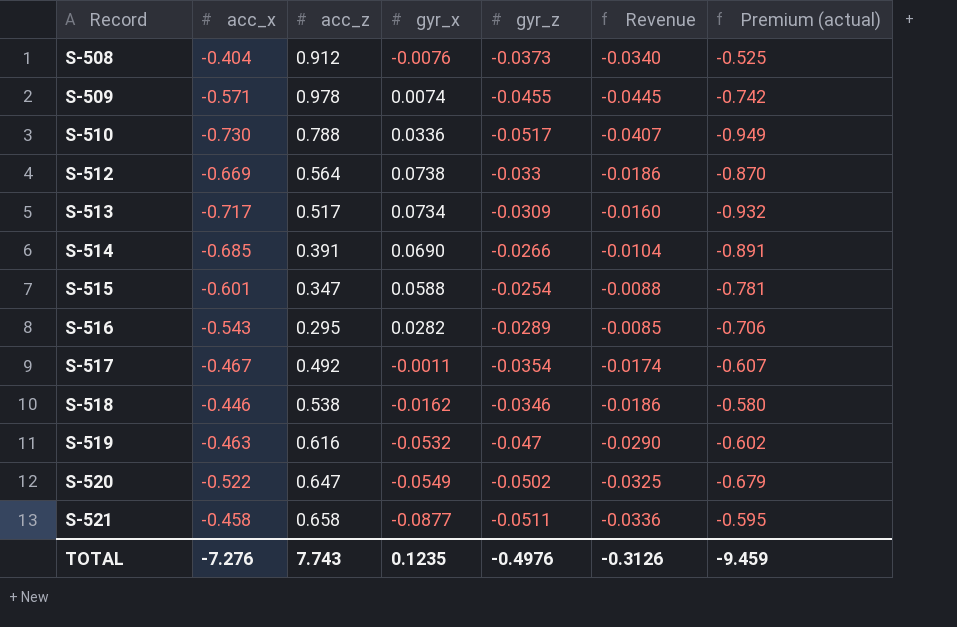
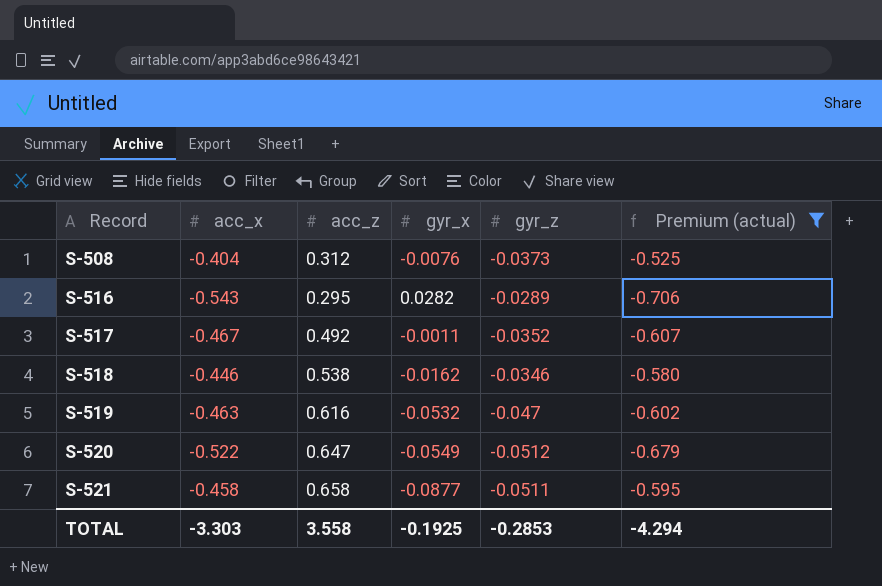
filter: none -> Premium (actual) >= -0.706
column Revenue | formula: [acc_z] * [gyr_z] -> none
S-508 | acc_z: 0.912 -> 0.312
S-517 | gyr_z: -0.0354 -> -0.0352
S-520 | gyr_z: -0.0502 -> -0.0512
TOTAL | acc_x: -7.276 -> -3.303
TOTAL | acc_z: 7.743 -> 3.558
TOTAL | gyr_x: 0.1235 -> -0.1925
TOTAL | gyr_z: -0.4976 -> -0.2853
TOTAL | Premium (actual): -9.459 -> -4.294

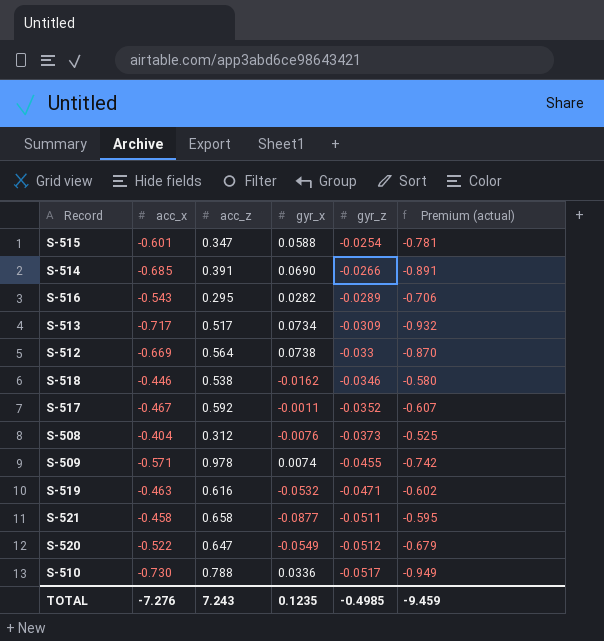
filter: Premium (actual) >= -0.706 -> none
row order: Record ascending -> gyr_z descending
S-517 | acc_z: 0.492 -> 0.592
S-519 | gyr_z: -0.047 -> -0.0471
TOTAL | acc_x: -3.303 -> -7.276
TOTAL | acc_z: 3.558 -> 7.243
TOTAL | gyr_x: -0.1925 -> 0.1235
TOTAL | gyr_z: -0.2853 -> -0.4985
TOTAL | Premium (actual): -4.294 -> -9.459

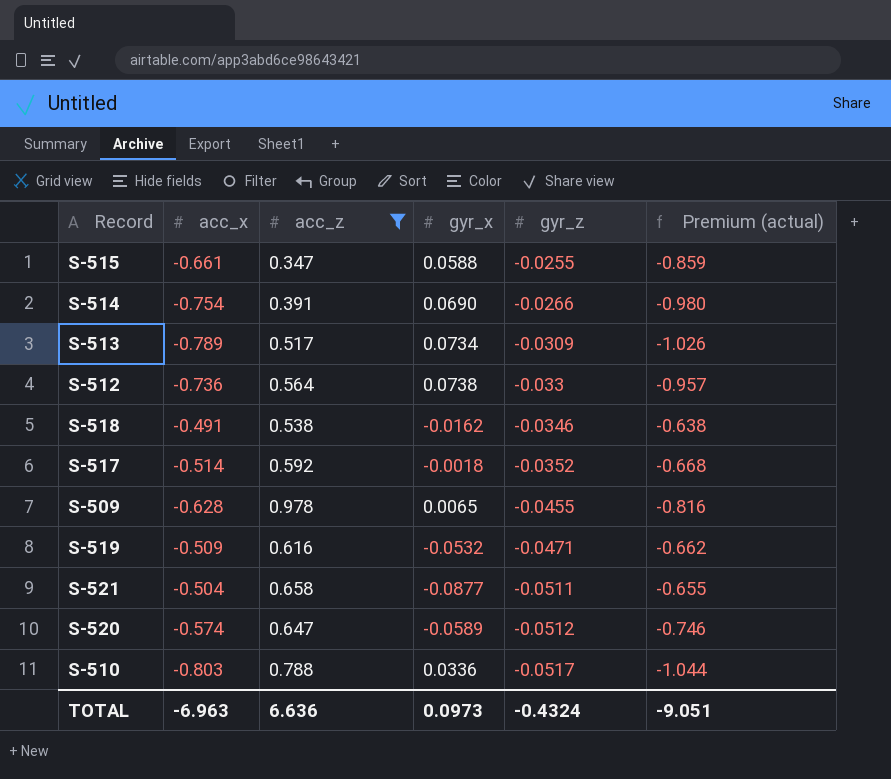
filter: none -> acc_z >= 0.347
S-515 | acc_x: -0.601 -> -0.661
S-515 | gyr_z: -0.0254 -> -0.0255
S-515 | Premium (actual): -0.781 -> -0.859
S-514 | acc_x: -0.685 -> -0.754
S-514 | Premium (actual): -0.891 -> -0.980
S-513 | acc_x: -0.717 -> -0.789
S-513 | Premium (actual): -0.932 -> -1.026
S-512 | acc_x: -0.669 -> -0.736
S-512 | Premium (actual): -0.870 -> -0.957
S-518 | acc_x: -0.446 -> -0.491
S-518 | Premium (actual): -0.580 -> -0.638
S-517 | acc_x: -0.467 -> -0.514
S-517 | gyr_x: -0.0011 -> -0.0018
S-517 | Premium (actual): -0.607 -> -0.668
S-509 | acc_x: -0.571 -> -0.628
S-509 | gyr_x: 0.0074 -> 0.0065
S-509 | Premium (actual): -0.742 -> -0.816
S-519 | acc_x: -0.463 -> -0.509
S-519 | Premium (actual): -0.602 -> -0.662
S-521 | acc_x: -0.458 -> -0.504
S-521 | Premium (actual): -0.595 -> -0.655
S-520 | acc_x: -0.522 -> -0.574
S-520 | gyr_x: -0.0549 -> -0.0589
S-520 | Premium (actual): -0.679 -> -0.746
S-510 | acc_x: -0.730 -> -0.803
S-510 | Premium (actual): -0.949 -> -1.044
TOTAL | acc_x: -7.276 -> -6.963
TOTAL | acc_z: 7.243 -> 6.636
TOTAL | gyr_x: 0.1235 -> 0.0973
TOTAL | gyr_z: -0.4985 -> -0.4324
TOTAL | Premium (actual): -9.459 -> -9.051

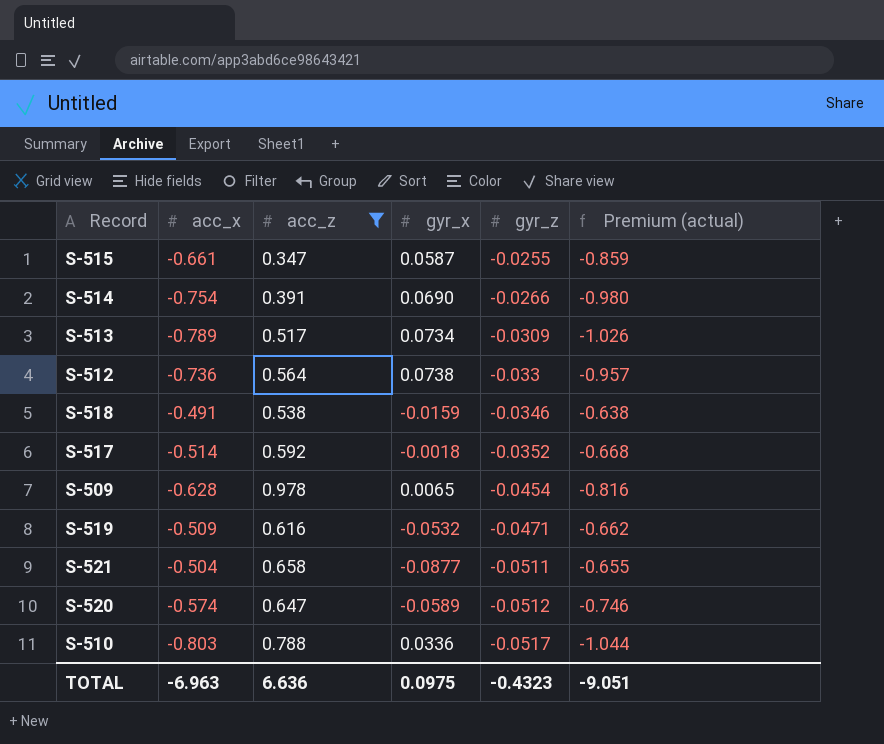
S-515 | gyr_x: 0.0588 -> 0.0587
S-518 | gyr_x: -0.0162 -> -0.0159
S-509 | gyr_z: -0.0455 -> -0.0454
TOTAL | gyr_x: 0.0973 -> 0.0975
TOTAL | gyr_z: -0.4324 -> -0.4323

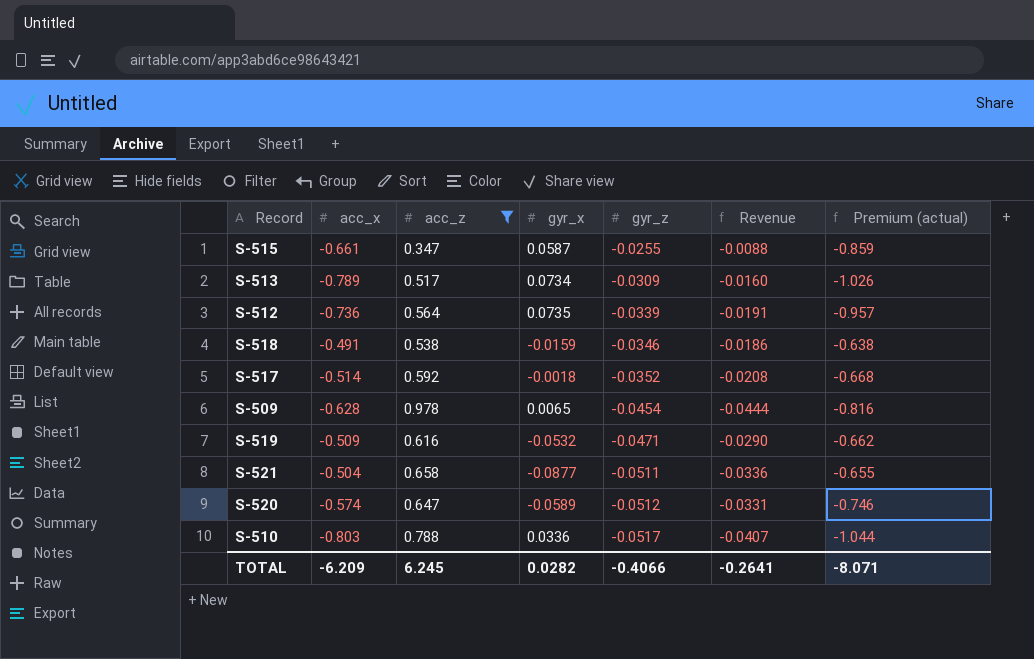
column Revenue | formula: none -> [acc_z] * [gyr_z]
row S-514: -0.754 | 0.391 | 0.0690 | -0.0266 | -0.980 -> none
S-512 | gyr_x: 0.0738 -> 0.0735
S-512 | gyr_z: -0.033 -> -0.0339
TOTAL | acc_x: -6.963 -> -6.209
TOTAL | acc_z: 6.636 -> 6.245
TOTAL | gyr_x: 0.0975 -> 0.0282
TOTAL | gyr_z: -0.4323 -> -0.4066
TOTAL | Premium (actual): -9.051 -> -8.071

